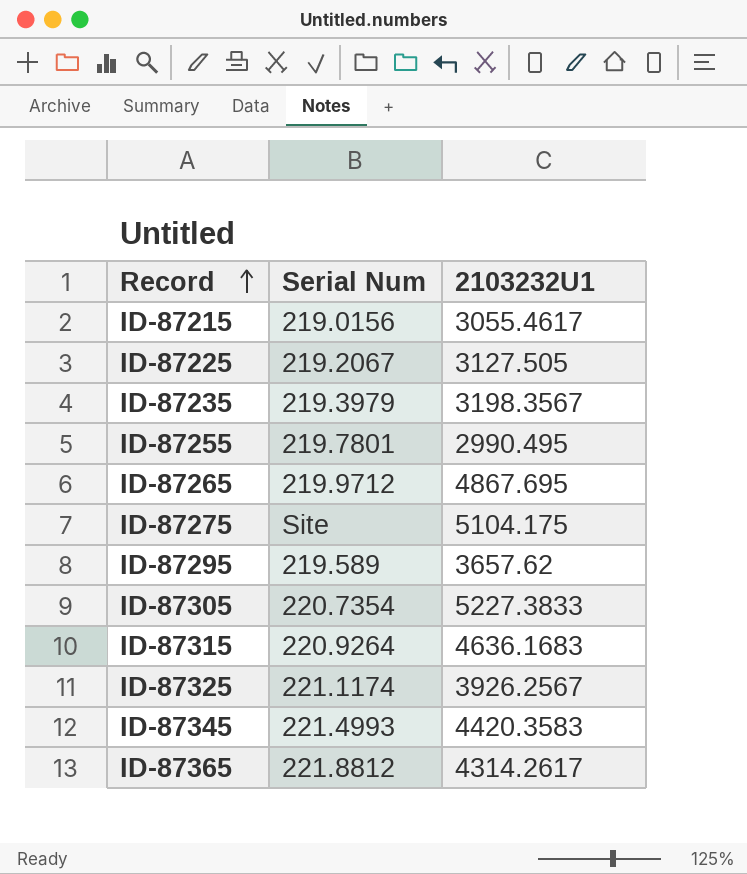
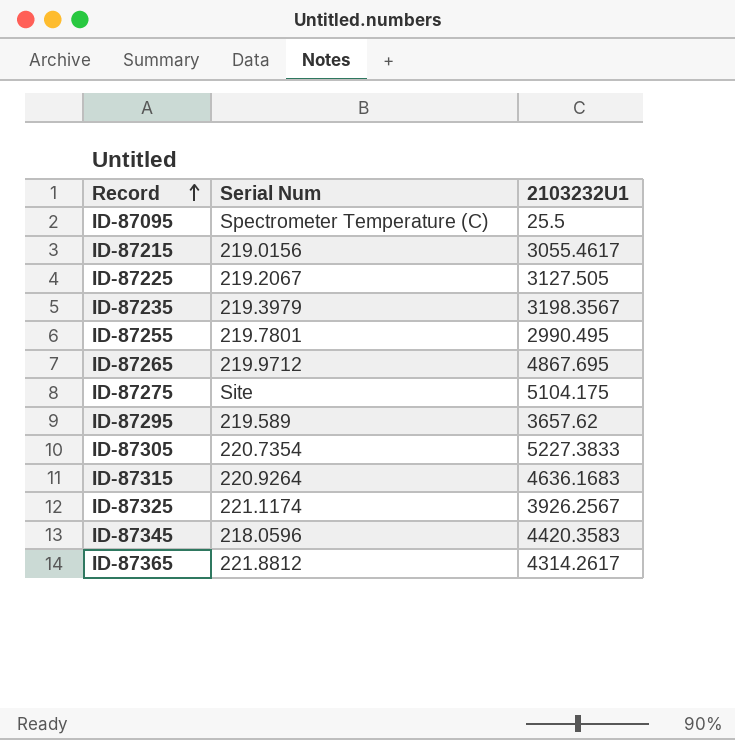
row ID-87095: none -> Spectrometer Temperature (C) | 25.5
ID-87345 | Serial Num: 221.4993 -> 218.0596

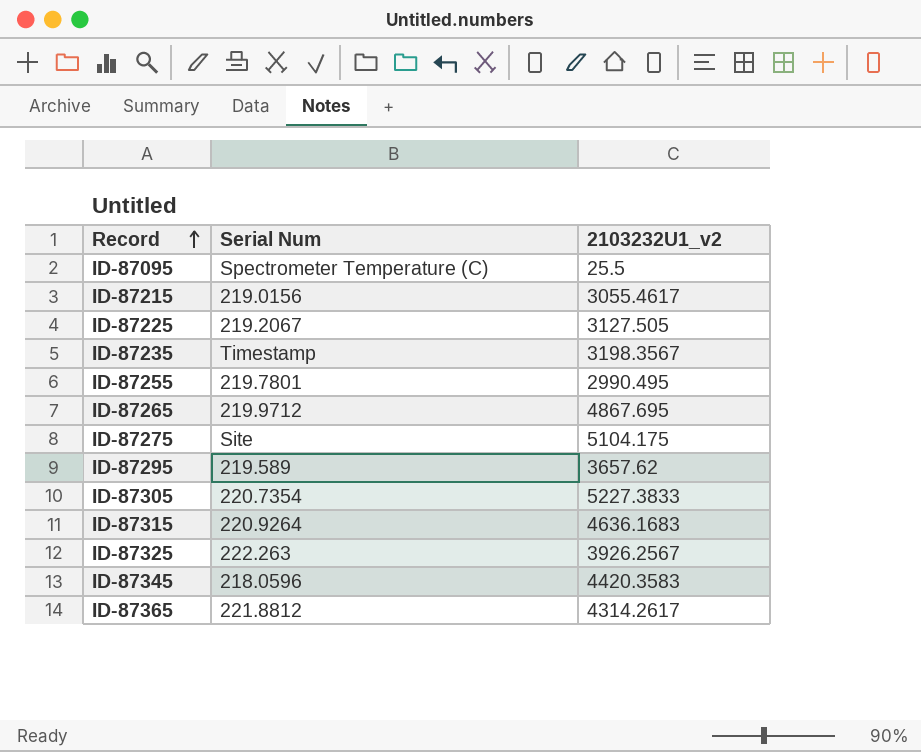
column name: 2103232U1 -> 2103232U1_v2
ID-87235 | Serial Num: 219.3979 -> Timestamp
ID-87325 | Serial Num: 221.1174 -> 222.263

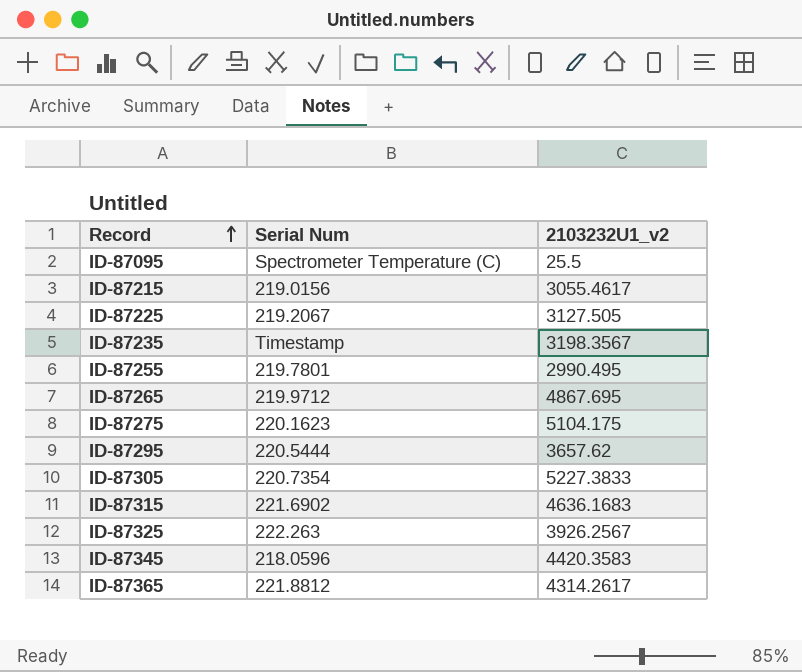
ID-87275 | Serial Num: Site -> 220.1623
ID-87295 | Serial Num: 219.589 -> 220.5444
ID-87315 | Serial Num: 220.9264 -> 221.6902

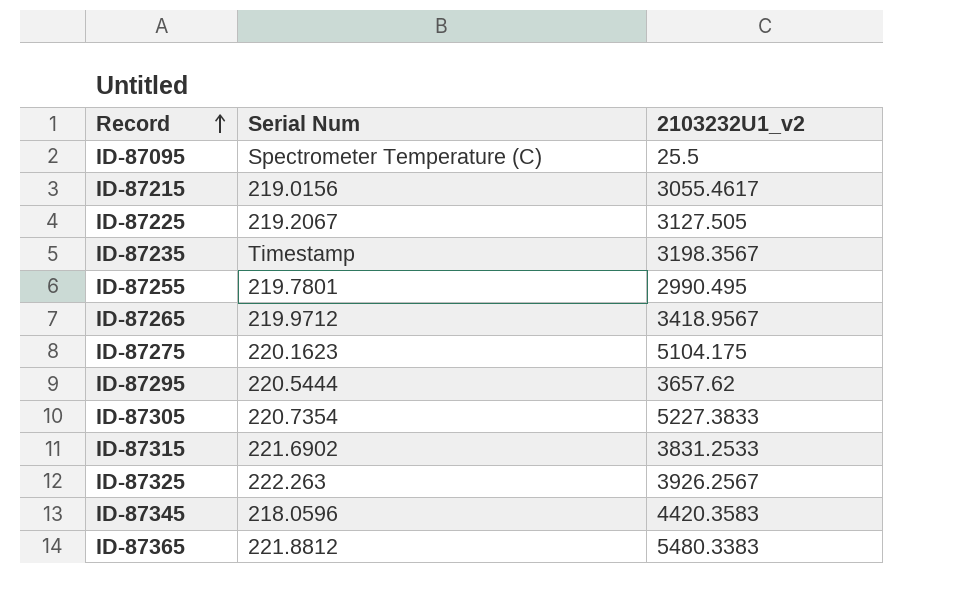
ID-87265 | 2103232U1_v2: 4867.695 -> 3418.9567
ID-87315 | 2103232U1_v2: 4636.1683 -> 3831.2533
ID-87365 | 2103232U1_v2: 4314.2617 -> 5480.3383

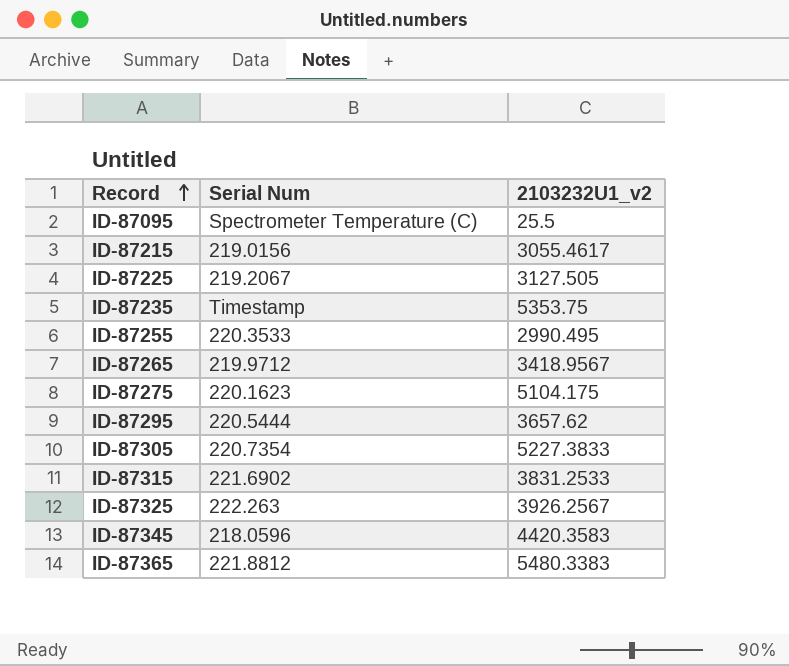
ID-87235 | 2103232U1_v2: 3198.3567 -> 5353.75
ID-87255 | Serial Num: 219.7801 -> 220.3533

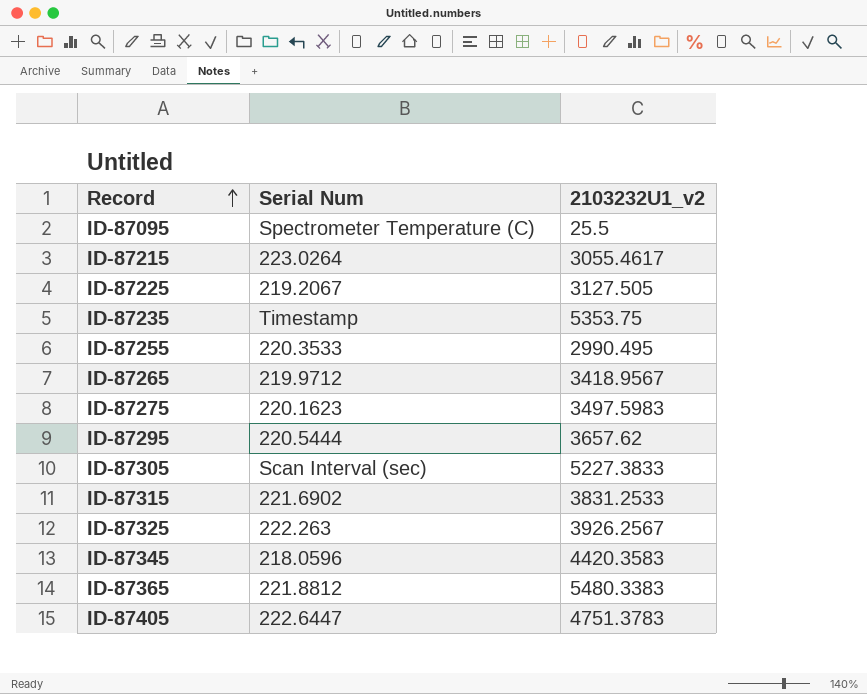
ID-87215 | Serial Num: 219.0156 -> 223.0264
ID-87275 | 2103232U1_v2: 5104.175 -> 3497.5983
ID-87305 | Serial Num: 220.7354 -> Scan Interval (sec)
row ID-87405: none -> 222.6447 | 4751.3783

